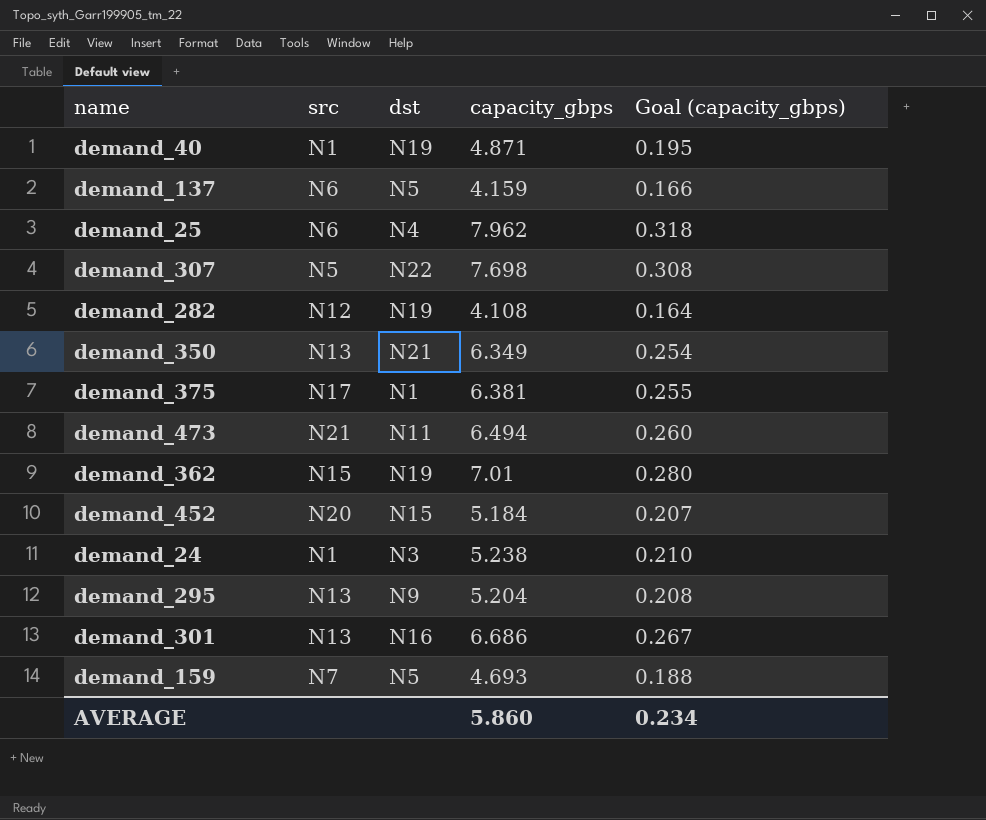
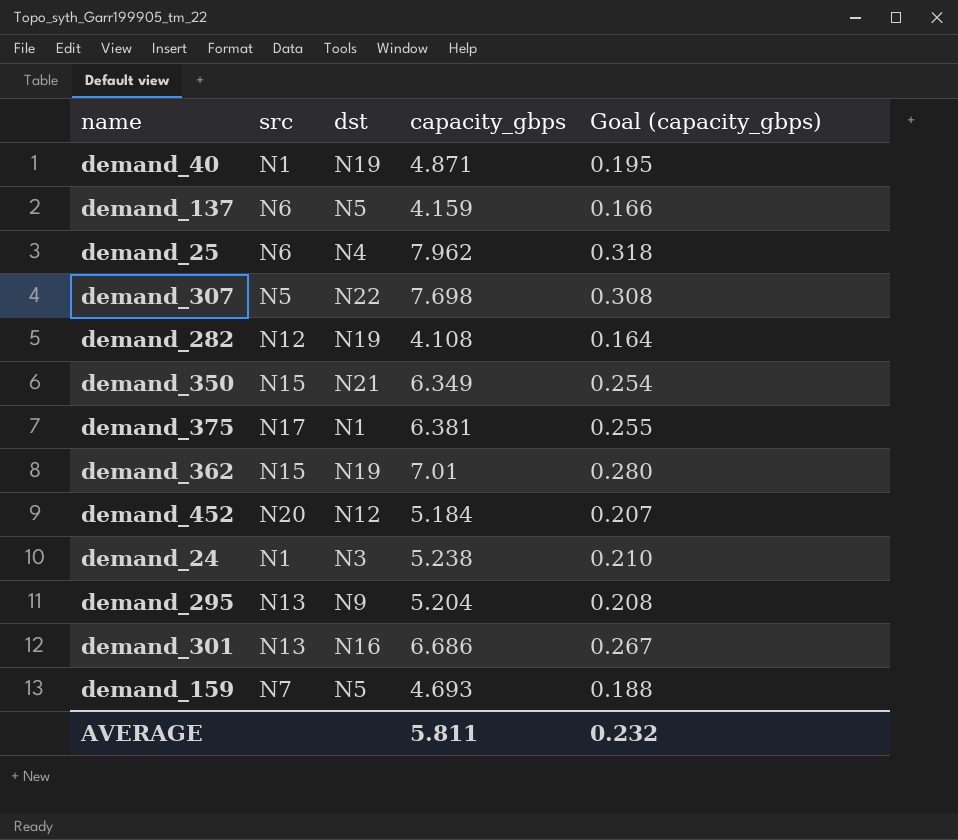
row demand_473: N21 | N11 | 6.494 | 0.260 -> none
demand_350 | src: N13 -> N15
demand_452 | dst: N15 -> N12
AVERAGE | capacity_gbps: 5.860 -> 5.811
AVERAGE | Goal (capacity_gbps): 0.234 -> 0.232

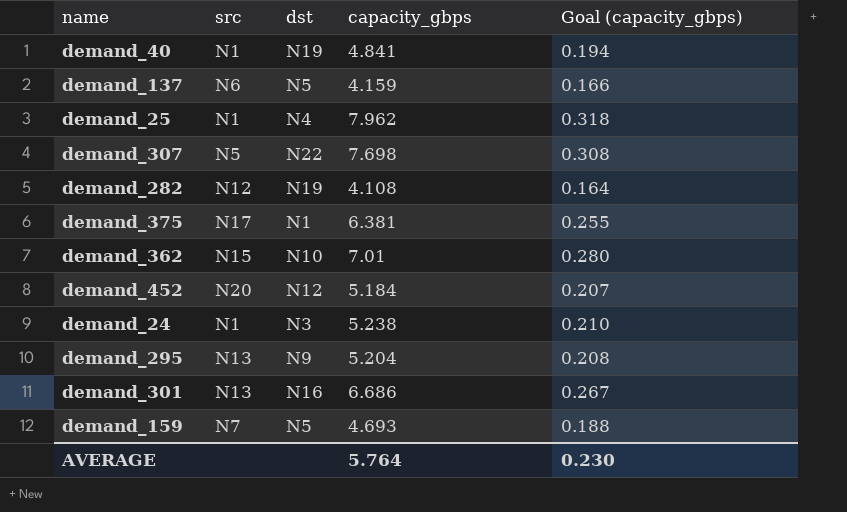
row demand_350: N15 | N21 | 6.349 | 0.254 -> none
demand_40 | capacity_gbps: 4.871 -> 4.841
demand_40 | Goal (capacity_gbps): 0.195 -> 0.194
demand_25 | src: N6 -> N1
demand_362 | dst: N19 -> N10
AVERAGE | capacity_gbps: 5.811 -> 5.764
AVERAGE | Goal (capacity_gbps): 0.232 -> 0.230

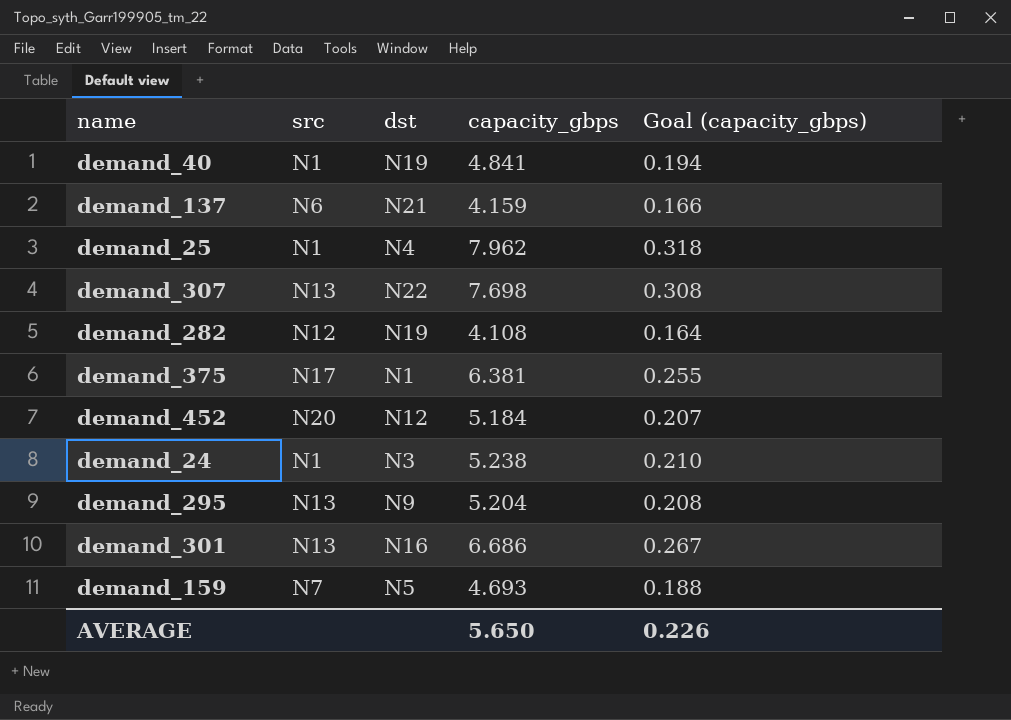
row demand_362: N15 | N10 | 7.01 | 0.280 -> none
demand_137 | dst: N5 -> N21
demand_307 | src: N5 -> N13
AVERAGE | capacity_gbps: 5.764 -> 5.650
AVERAGE | Goal (capacity_gbps): 0.230 -> 0.226

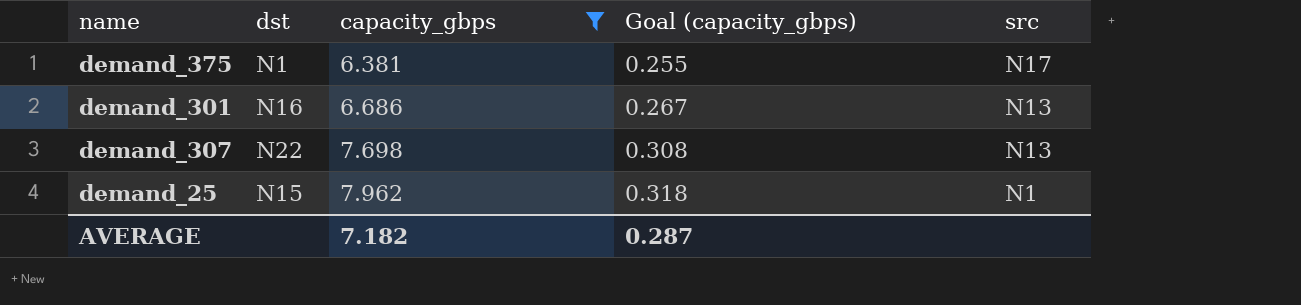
filter: none -> capacity_gbps >= 6.381
row order: none -> capacity_gbps ascending
column src | position: 2 -> 5
demand_25 | dst: N4 -> N15
AVERAGE | capacity_gbps: 5.650 -> 7.182
AVERAGE | Goal (capacity_gbps): 0.226 -> 0.287

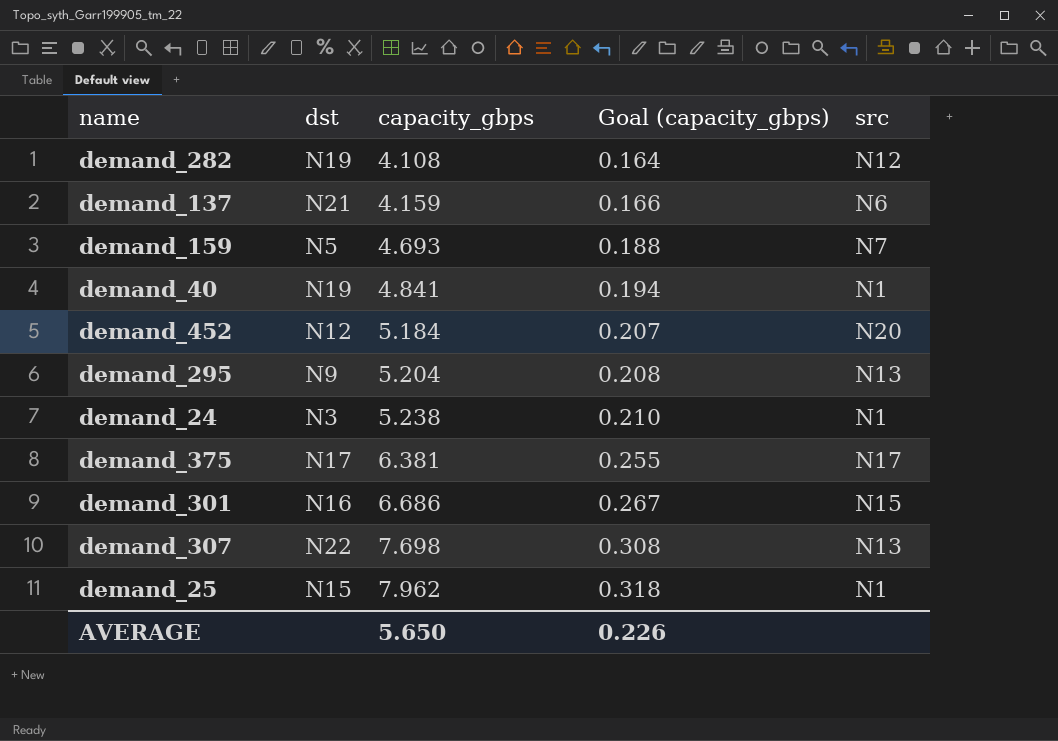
filter: capacity_gbps >= 6.381 -> none
demand_375 | dst: N1 -> N17
demand_301 | src: N13 -> N15
AVERAGE | capacity_gbps: 7.182 -> 5.650
AVERAGE | Goal (capacity_gbps): 0.287 -> 0.226

